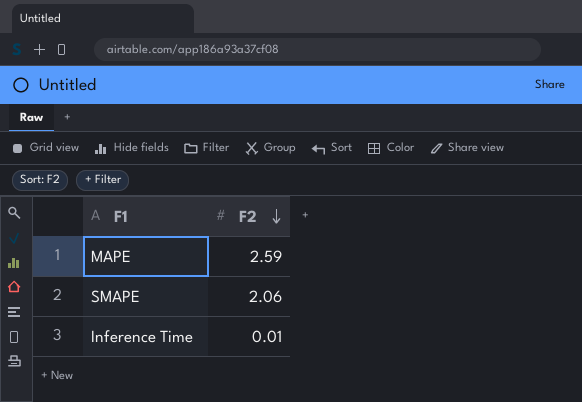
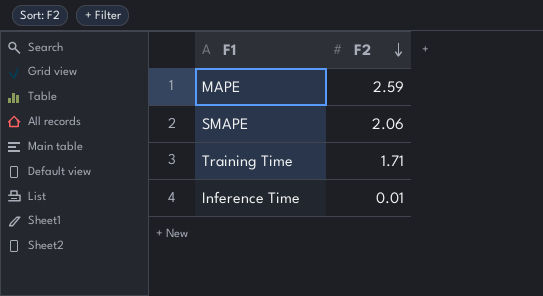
row Training Time: none -> 1.71

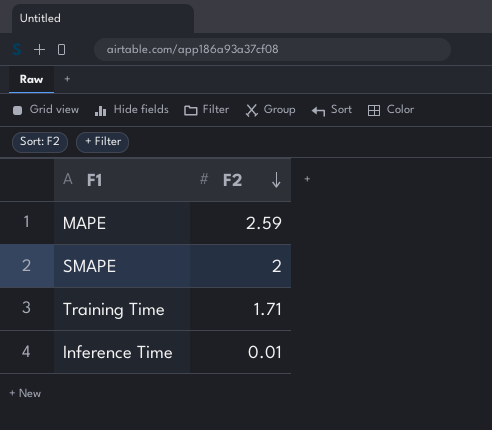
SMAPE | F2: 2.06 -> 2

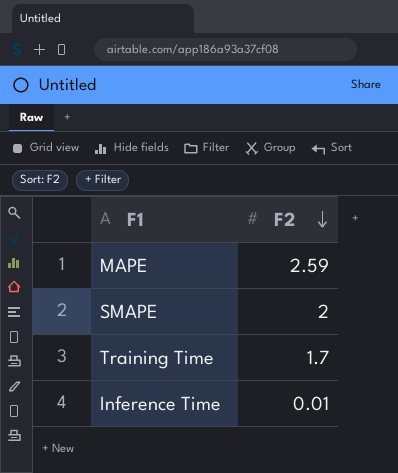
Training Time | F2: 1.71 -> 1.7

